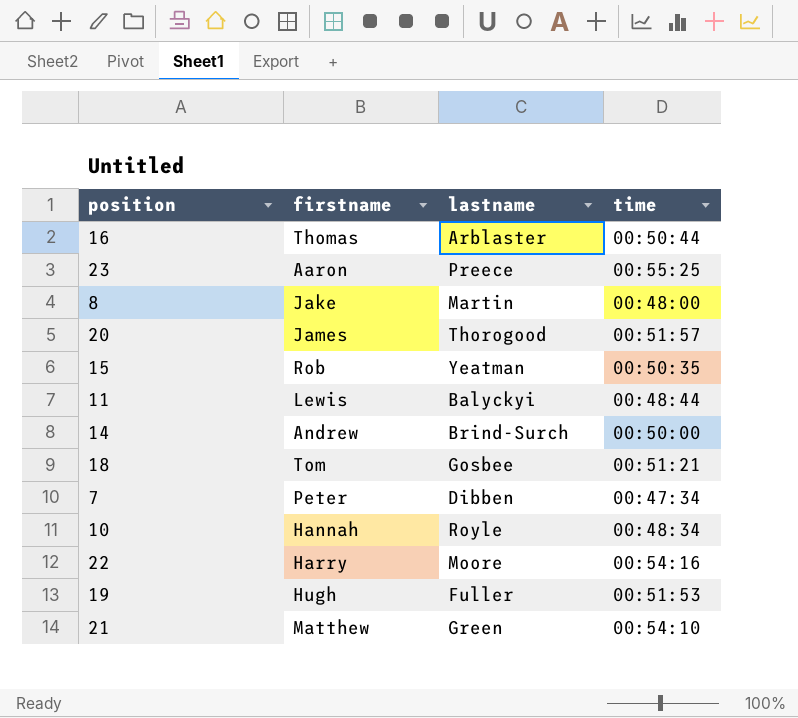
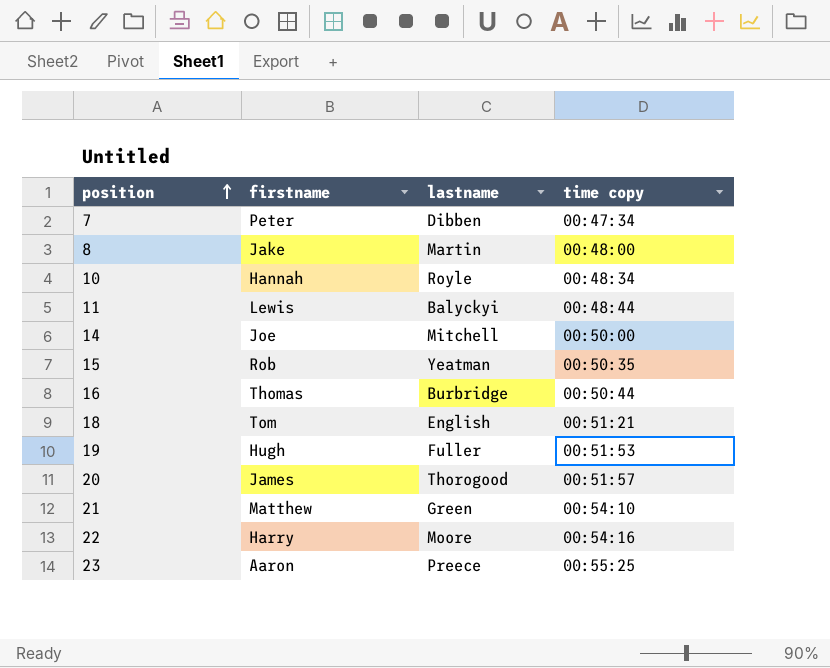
row order: none -> position ascending
column name: time -> time copy
14 | firstname: Andrew -> Joe
14 | lastname: Brind-Surch -> Mitchell
16 | lastname: Arblaster -> Burbridge
18 | lastname: Gosbee -> English

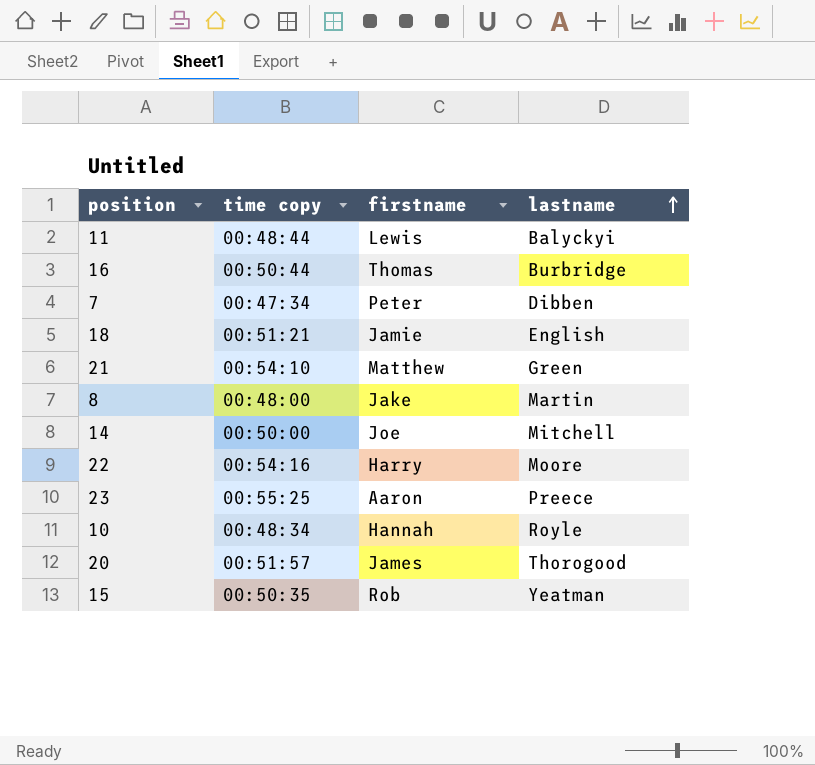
row order: position ascending -> lastname ascending
column time copy | position: 4 -> 2
row 19: Hugh | Fuller | 00:51:53 -> none
18 | firstname: Tom -> Jamie

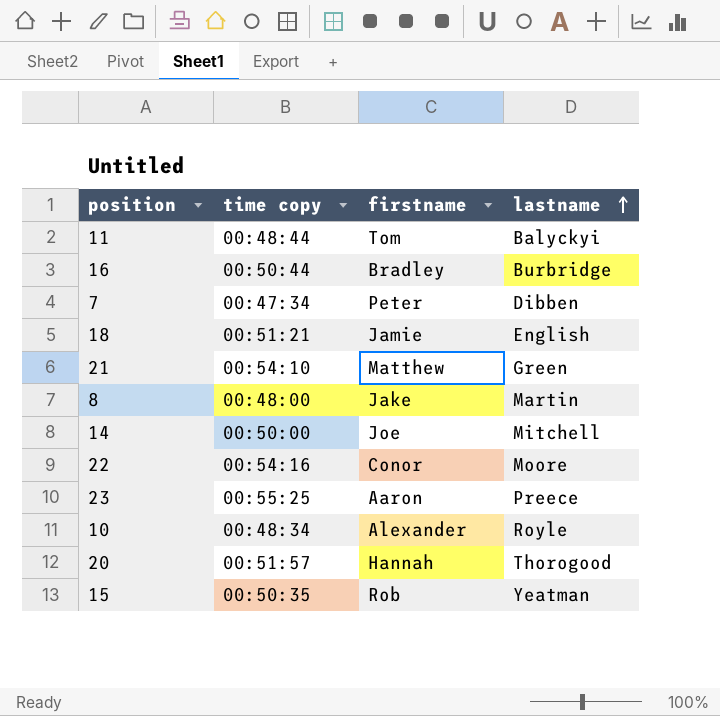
11 | firstname: Lewis -> Tom
16 | firstname: Thomas -> Bradley
22 | firstname: Harry -> Conor
10 | firstname: Hannah -> Alexander
20 | firstname: James -> Hannah

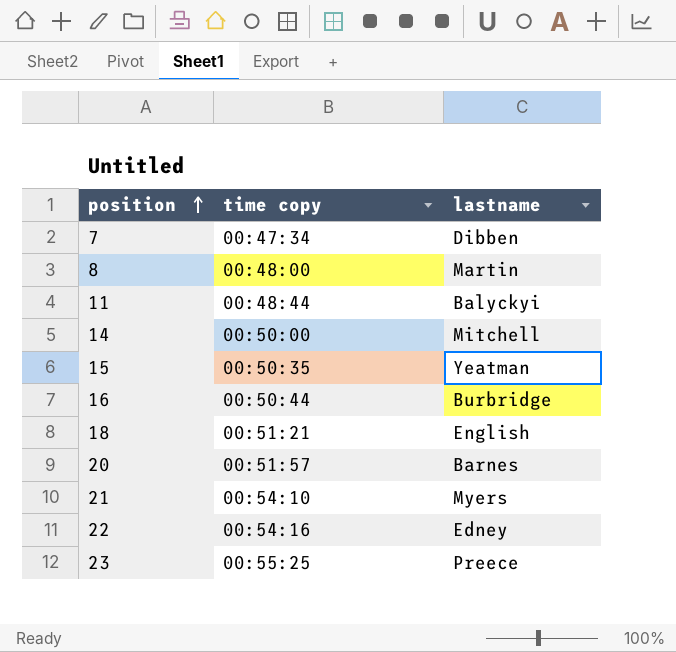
row order: lastname ascending -> position ascending
column firstname | position: 3 -> none
row 10: 00:48:34 | Alexander | Royle -> none
20 | lastname: Thorogood -> Barnes
21 | lastname: Green -> Myers
22 | lastname: Moore -> Edney

